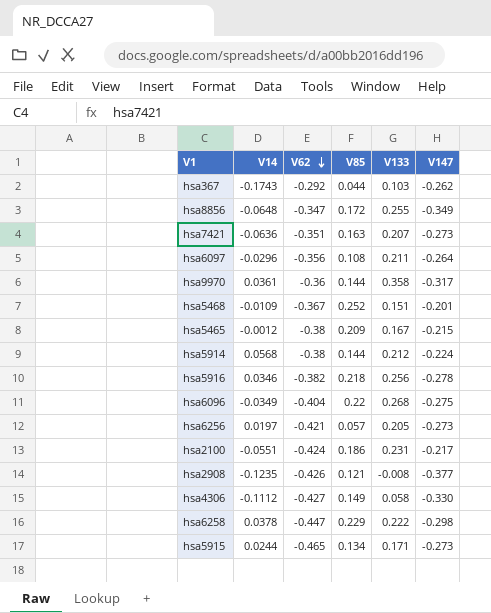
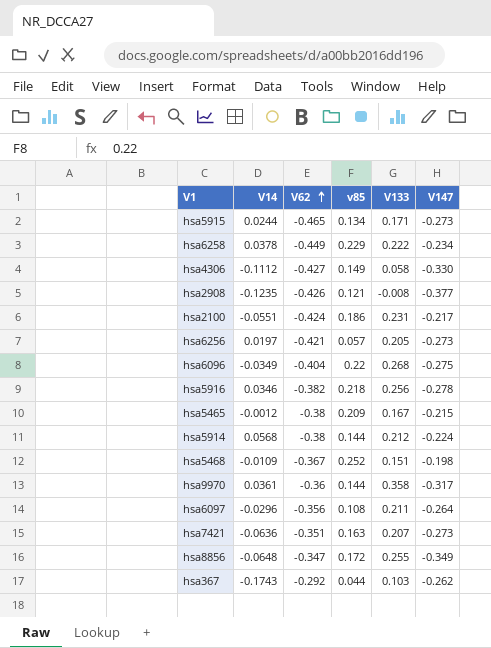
row order: V62 descending -> V62 ascending
column name: V85 -> v85
hsa6258 | V62: -0.447 -> -0.449
hsa6258 | V147: -0.298 -> -0.234
hsa5468 | V147: -0.201 -> -0.198

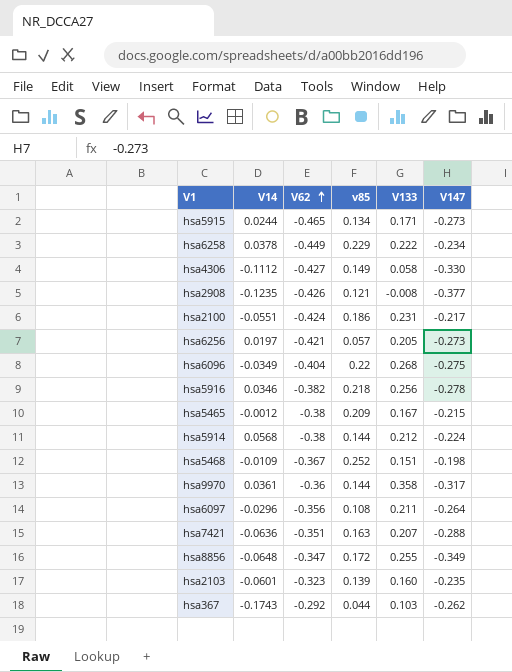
hsa7421 | V147: -0.273 -> -0.288
row hsa2103: none -> -0.0601 | -0.323 | 0.139 | 0.160 | -0.235

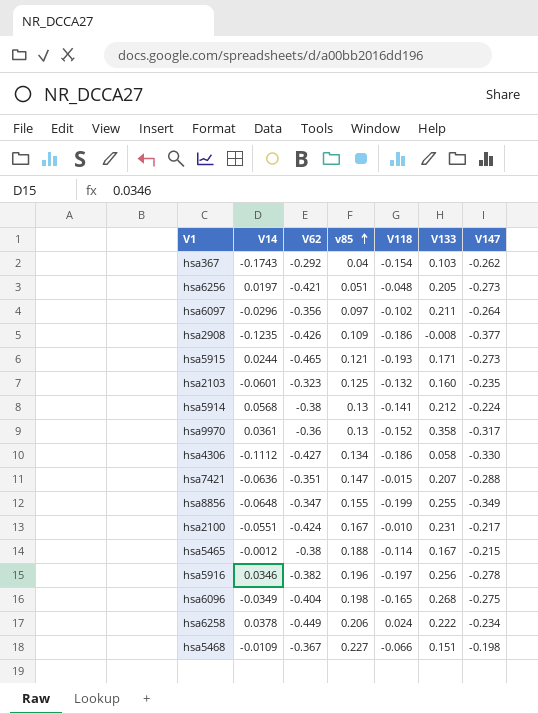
row order: V62 ascending -> v85 ascending
column V118 | position: none -> 5
hsa367 | v85: 0.044 -> 0.04
hsa6256 | v85: 0.057 -> 0.051
hsa6097 | v85: 0.108 -> 0.097
hsa2908 | v85: 0.121 -> 0.109
hsa5915 | v85: 0.134 -> 0.121
hsa2103 | v85: 0.139 -> 0.125
hsa5914 | v85: 0.144 -> 0.13
hsa9970 | v85: 0.144 -> 0.13
hsa4306 | v85: 0.149 -> 0.134
hsa7421 | v85: 0.163 -> 0.147
hsa8856 | v85: 0.172 -> 0.155
hsa2100 | v85: 0.186 -> 0.167
hsa5465 | v85: 0.209 -> 0.188
hsa5916 | v85: 0.218 -> 0.196
hsa6096 | v85: 0.22 -> 0.198
hsa6258 | v85: 0.229 -> 0.206
hsa5468 | v85: 0.252 -> 0.227

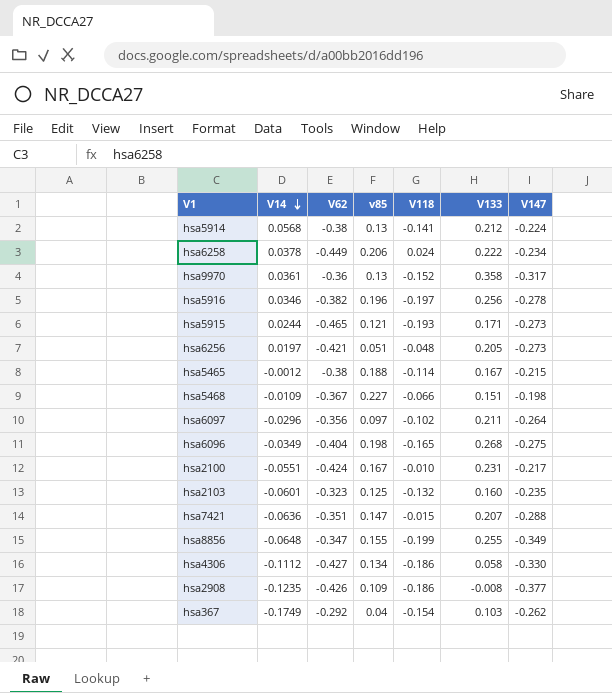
row order: v85 ascending -> V14 descending
hsa367 | V14: -0.1743 -> -0.1749

